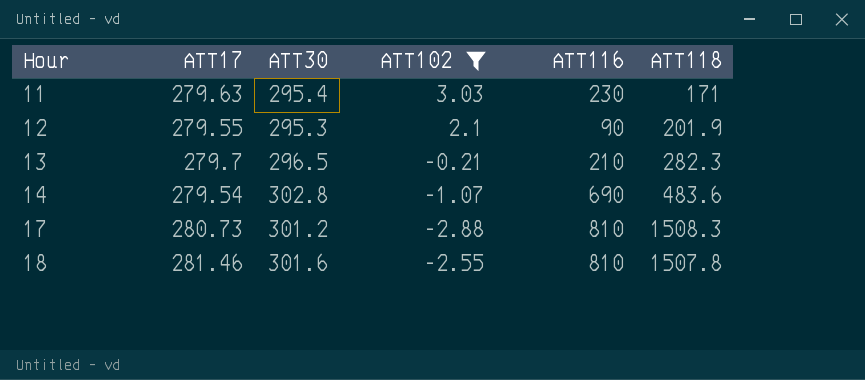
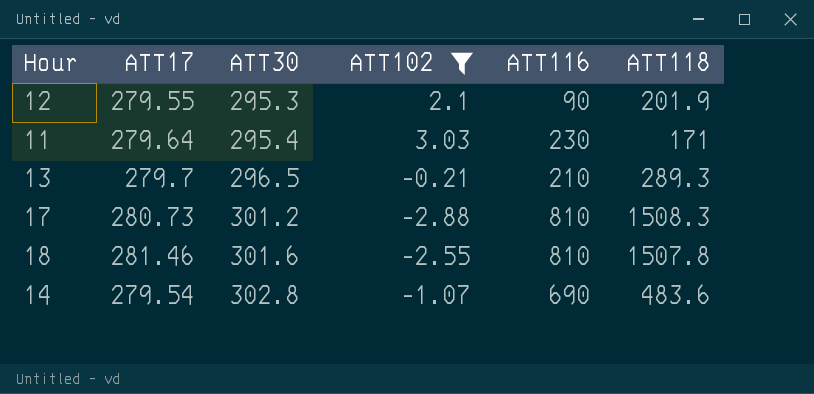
row order: Hour ascending -> ATT30 ascending
11 | ATT17: 279.63 -> 279.64
13 | ATT118: 282.3 -> 289.3

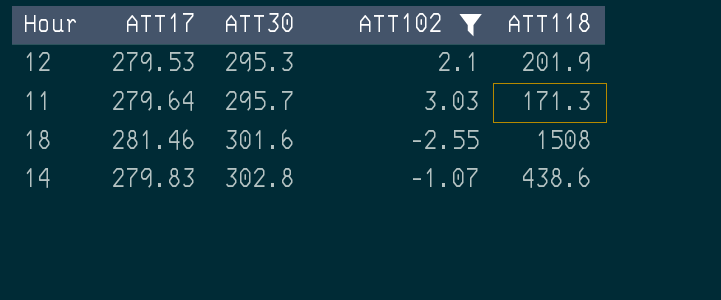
column ATT116 | position: 5 -> none
row 13: 279.7 | 296.5 | -0.21 | 210 | 289.3 -> none
row 17: 280.73 | 301.2 | -2.88 | 810 | 1508.3 -> none
12 | ATT17: 279.55 -> 279.53
11 | ATT30: 295.4 -> 295.7
11 | ATT118: 171 -> 171.3
18 | ATT118: 1507.8 -> 1508
14 | ATT17: 279.54 -> 279.83
14 | ATT118: 483.6 -> 438.6

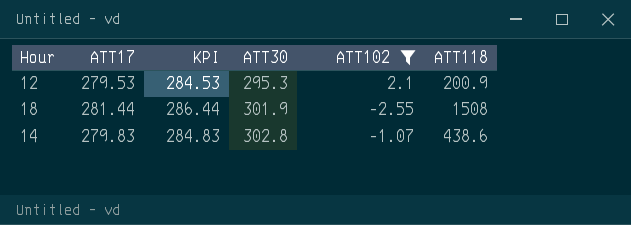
column KPI | formula: none -> [ATT17] + 5
row 11: 279.64 | 295.7 | 3.03 | 171.3 -> none
12 | ATT118: 201.9 -> 200.9
18 | ATT17: 281.46 -> 281.44
18 | ATT30: 301.6 -> 301.9

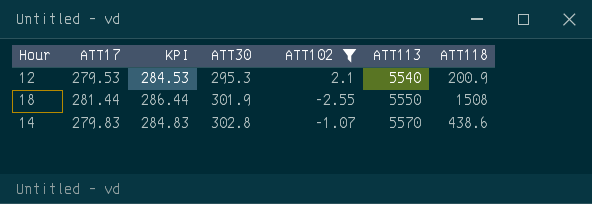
column ATT113 | position: none -> 6

